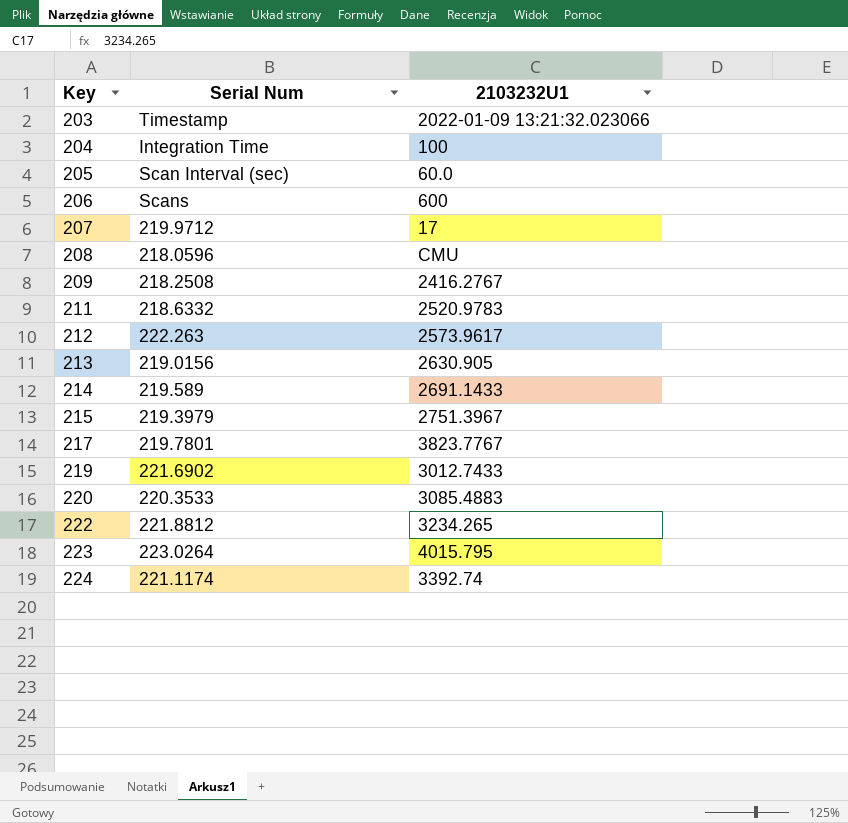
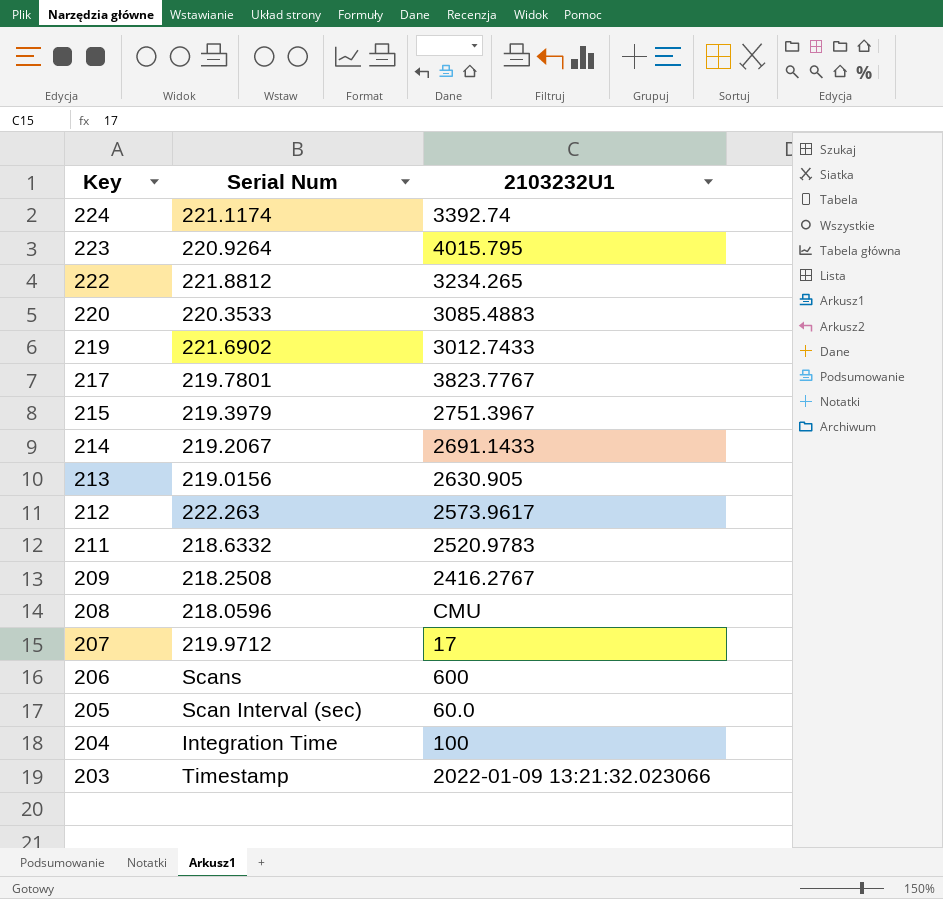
row order: Key ascending -> Key descending
223 | Serial Num: 223.0264 -> 220.9264
214 | Serial Num: 219.589 -> 219.2067

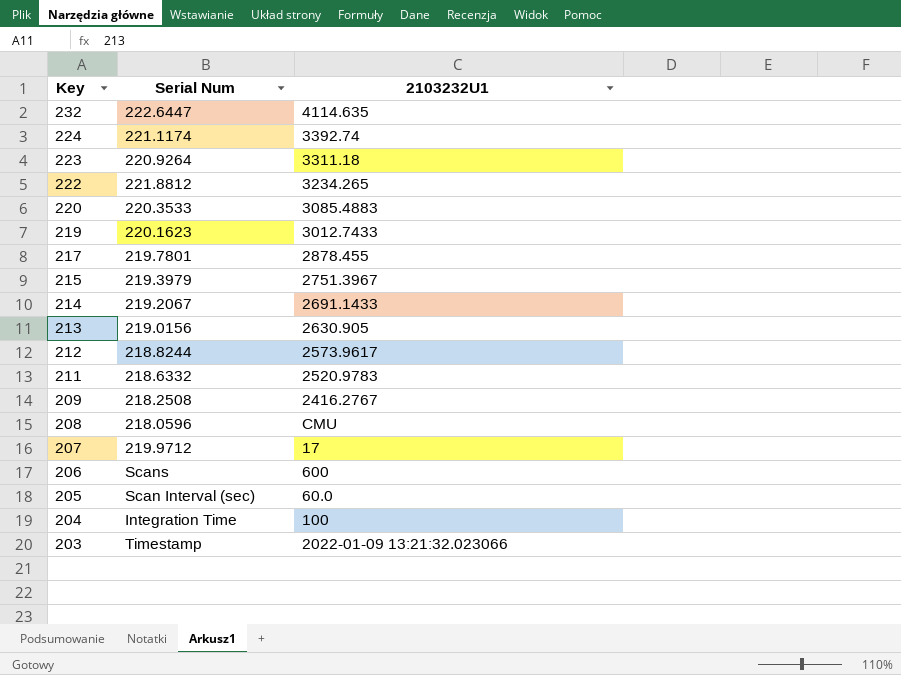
row 232: none -> 222.6447 | 4114.635
223 | 2103232U1: 4015.795 -> 3311.18
219 | Serial Num: 221.6902 -> 220.1623
217 | 2103232U1: 3823.7767 -> 2878.455
212 | Serial Num: 222.263 -> 218.8244

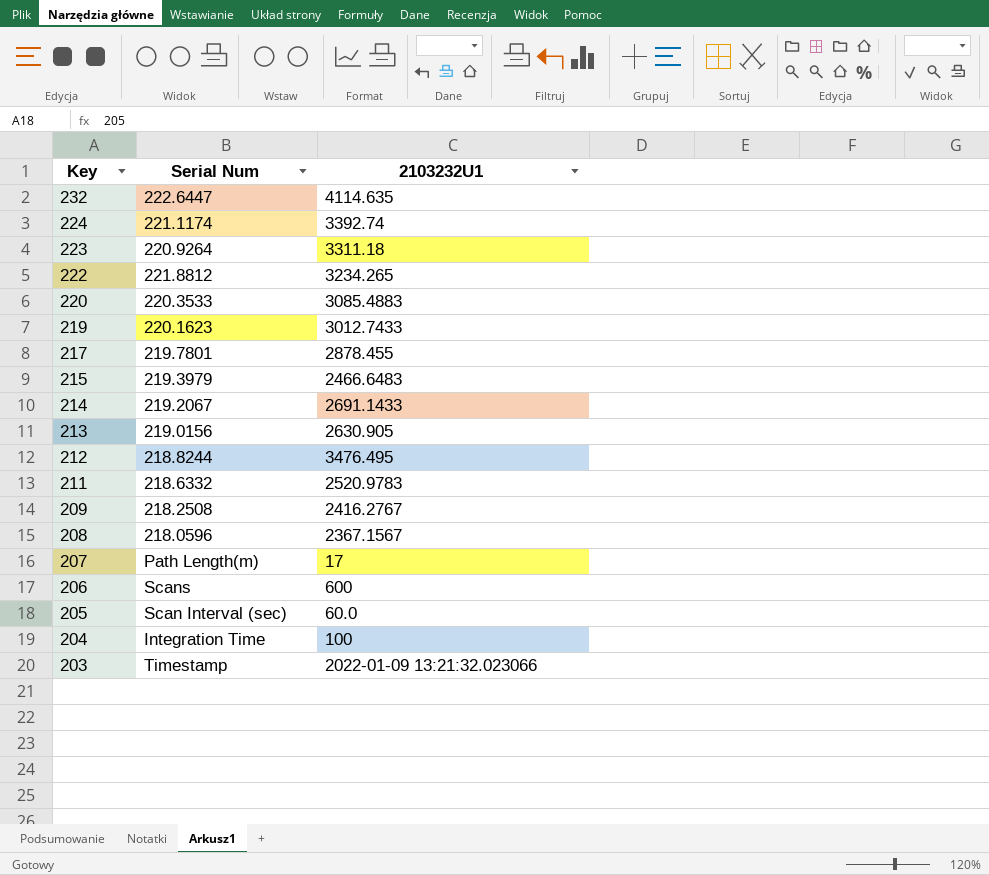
215 | 2103232U1: 2751.3967 -> 2466.6483
212 | 2103232U1: 2573.9617 -> 3476.495
208 | 2103232U1: CMU -> 2367.1567
207 | Serial Num: 219.9712 -> Path Length(m)

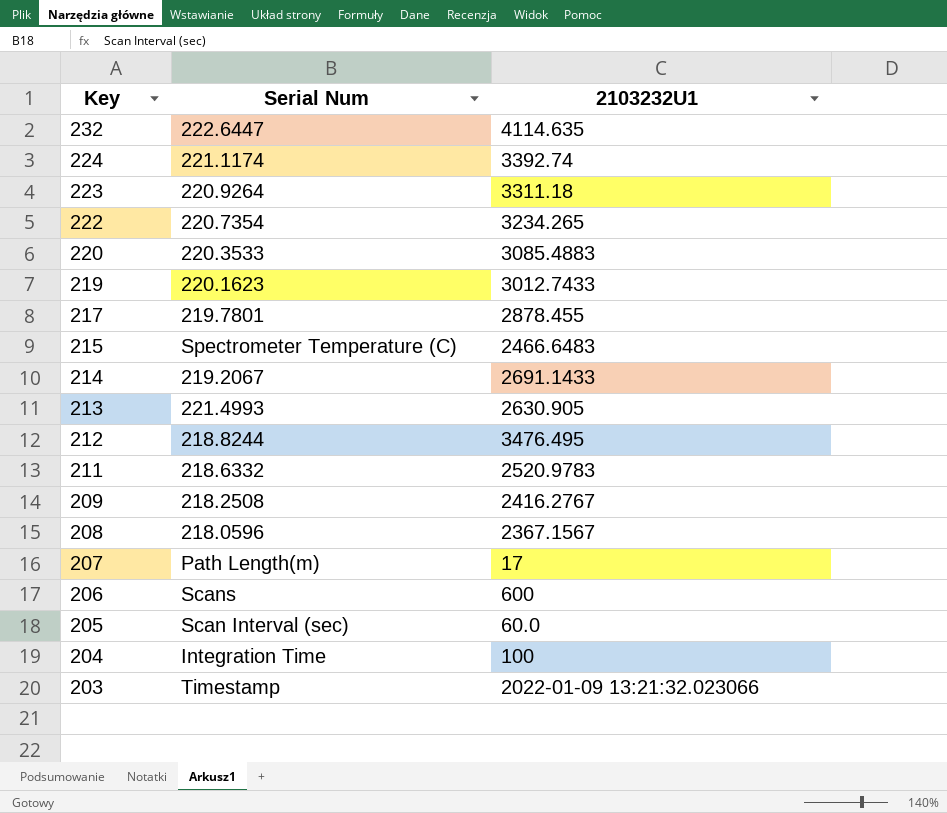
222 | Serial Num: 221.8812 -> 220.7354
215 | Serial Num: 219.3979 -> Spectrometer Temperature (C)
213 | Serial Num: 219.0156 -> 221.4993

